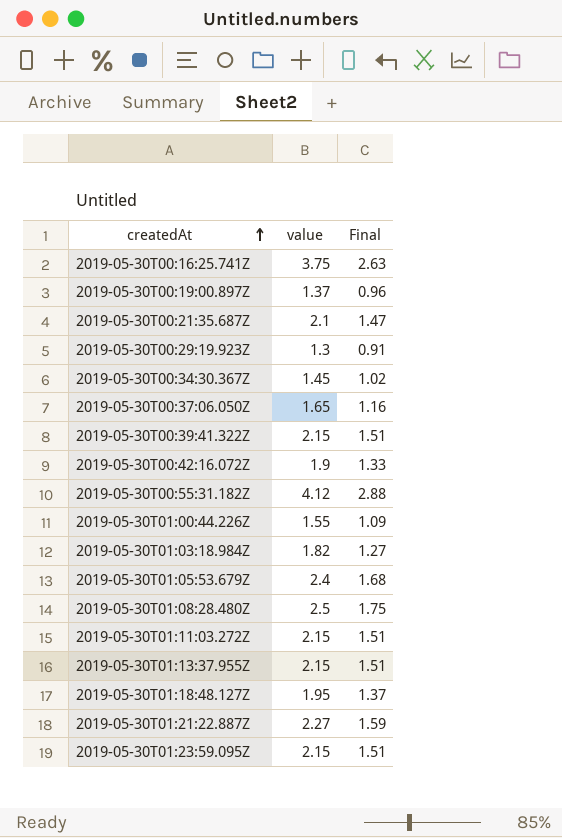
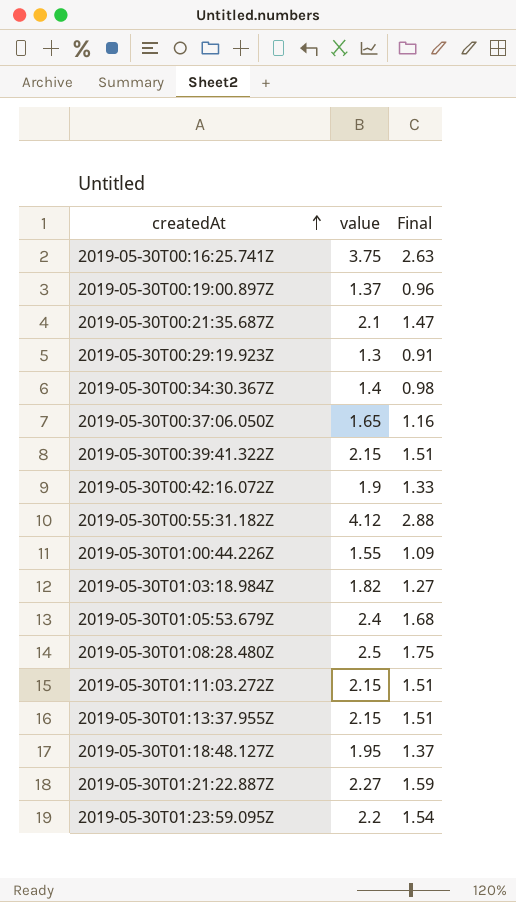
2019-05-30T00:34:30.367Z | value: 1.45 -> 1.4
2019-05-30T00:34:30.367Z | Final: 1.02 -> 0.98
2019-05-30T01:23:59.095Z | value: 2.15 -> 2.2
2019-05-30T01:23:59.095Z | Final: 1.51 -> 1.54

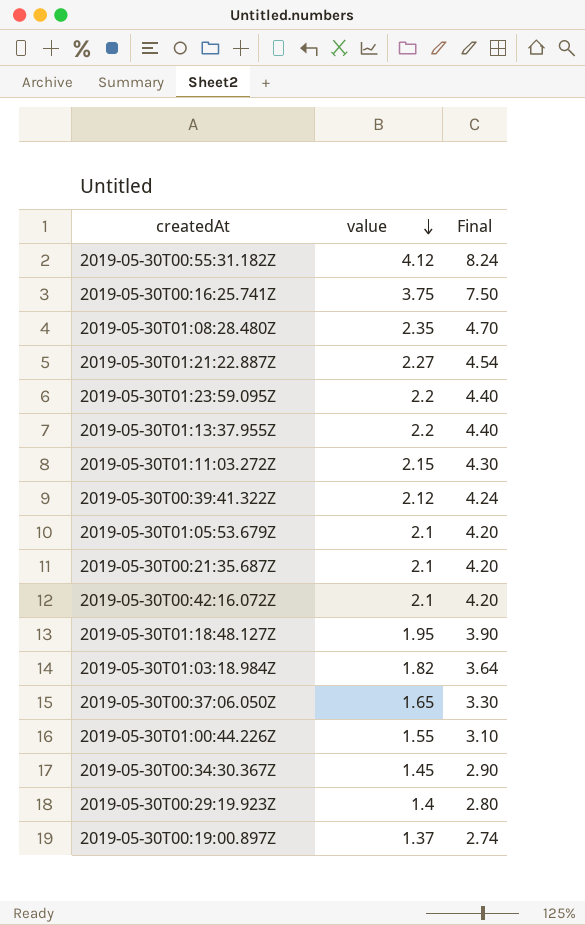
row order: createdAt ascending -> value descending
column Final | formula: [value] * 0.7 -> [value] * 2
2019-05-30T01:08:28.480Z | value: 2.5 -> 2.35
2019-05-30T01:13:37.955Z | value: 2.15 -> 2.2
2019-05-30T00:39:41.322Z | value: 2.15 -> 2.12
2019-05-30T01:05:53.679Z | value: 2.4 -> 2.1
2019-05-30T00:42:16.072Z | value: 1.9 -> 2.1
2019-05-30T00:34:30.367Z | value: 1.4 -> 1.45
2019-05-30T00:29:19.923Z | value: 1.3 -> 1.4

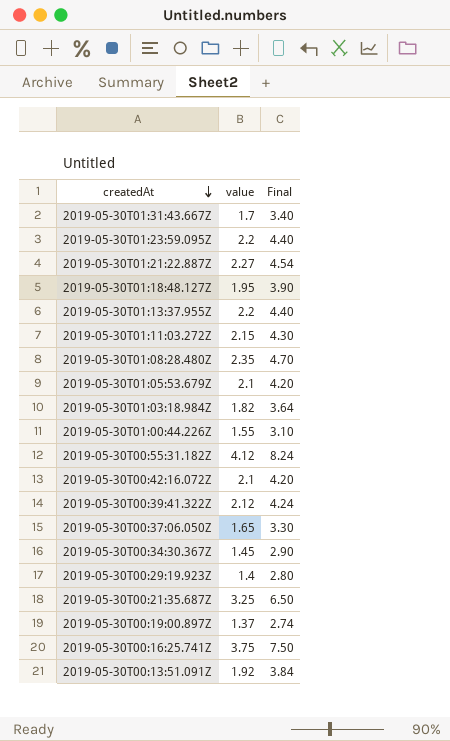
row order: value descending -> createdAt descending
row 2019-05-30T01:31:43.667Z: none -> 1.7 | 3.40
2019-05-30T00:21:35.687Z | value: 2.1 -> 3.25
2019-05-30T00:21:35.687Z | Final: 4.20 -> 6.50
row 2019-05-30T00:13:51.091Z: none -> 1.92 | 3.84

